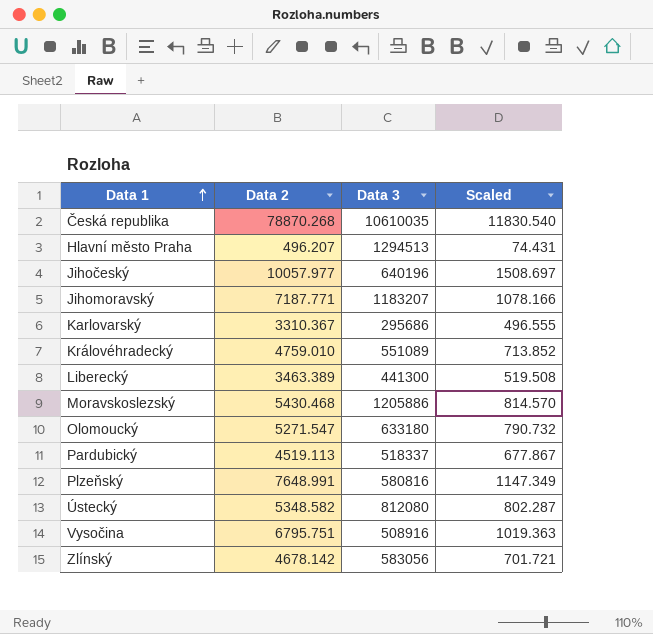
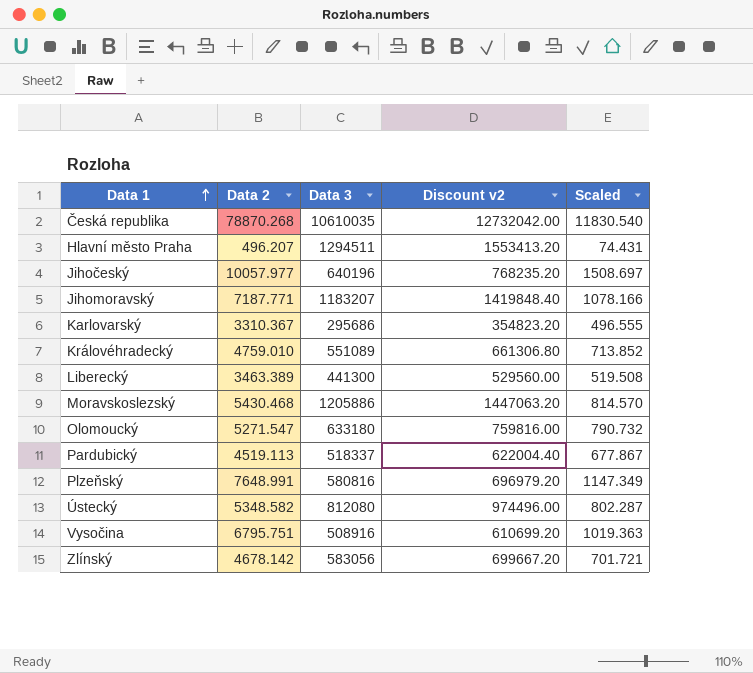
column Discount v2 | formula: none -> [Data 3] * 1.2
Hlavní město Praha | Data 3: 1294513 -> 1294511

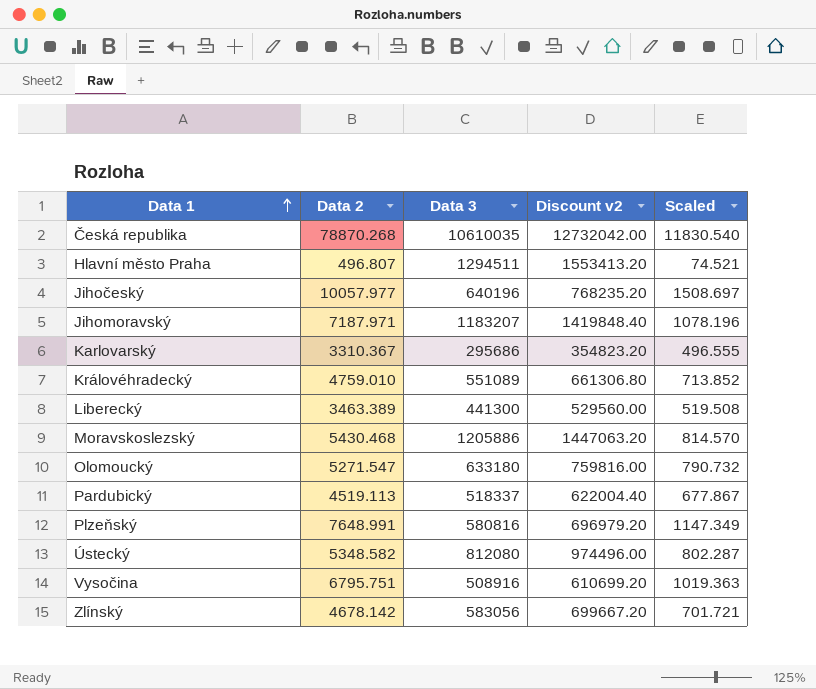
Hlavní město Praha | Data 2: 496.207 -> 496.807
Hlavní město Praha | Scaled: 74.431 -> 74.521
Jihomoravský | Data 2: 7187.771 -> 7187.971
Jihomoravský | Scaled: 1078.166 -> 1078.196

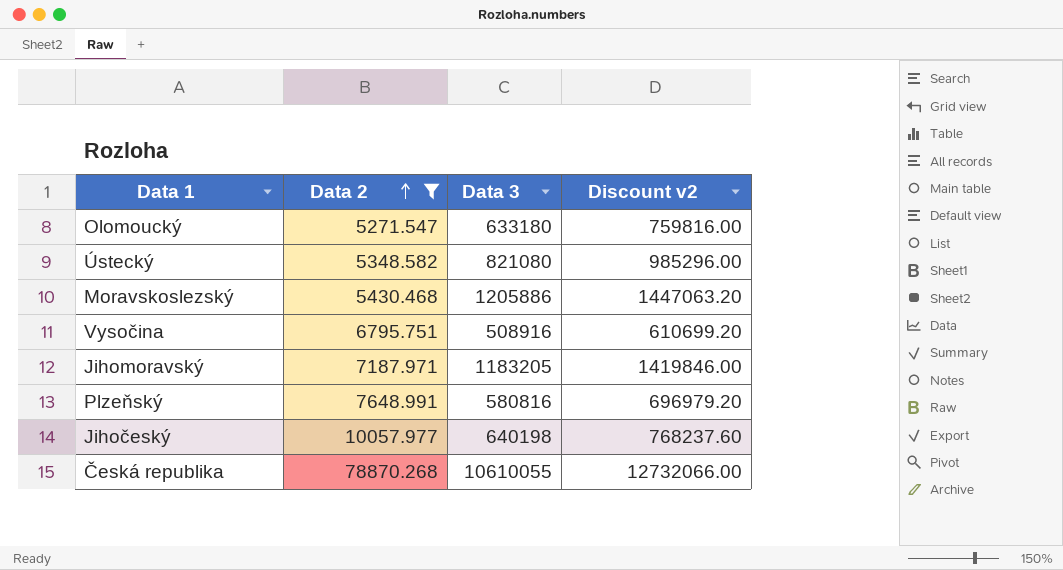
filter: none -> Data 2 >= 5271.547
row order: Data 1 ascending -> Data 2 ascending
column Scaled | formula: [Data 2] * 0.15 -> none
Ústecký | Data 3: 812080 -> 821080
Ústecký | Discount v2: 974496.00 -> 985296.00
Jihomoravský | Data 3: 1183207 -> 1183205
Jihomoravský | Discount v2: 1419848.40 -> 1419846.00
Jihočeský | Data 3: 640196 -> 640198
Jihočeský | Discount v2: 768235.20 -> 768237.60
Česká republika | Data 3: 10610035 -> 10610055
Česká republika | Discount v2: 12732042.00 -> 12732066.00

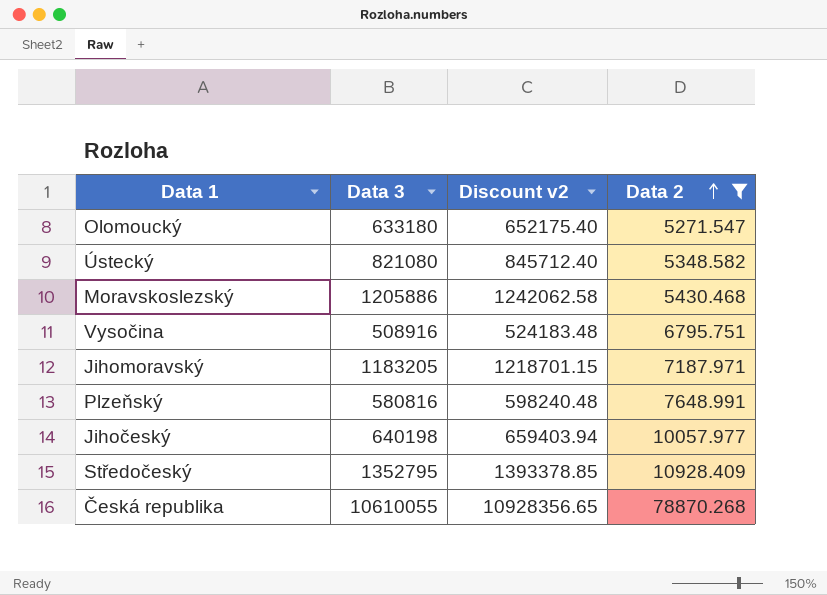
column Discount v2 | formula: [Data 3] * 1.2 -> [Data 3] * 1.03
column Data 2 | position: 2 -> 4
row Středočeský: none -> 1352795 | 1393378.85 | 10928.409

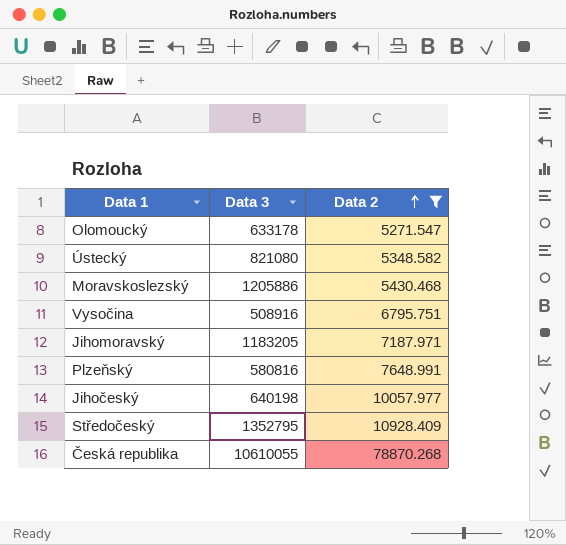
column Discount v2 | formula: [Data 3] * 1.03 -> none
Olomoucký | Data 3: 633180 -> 633178

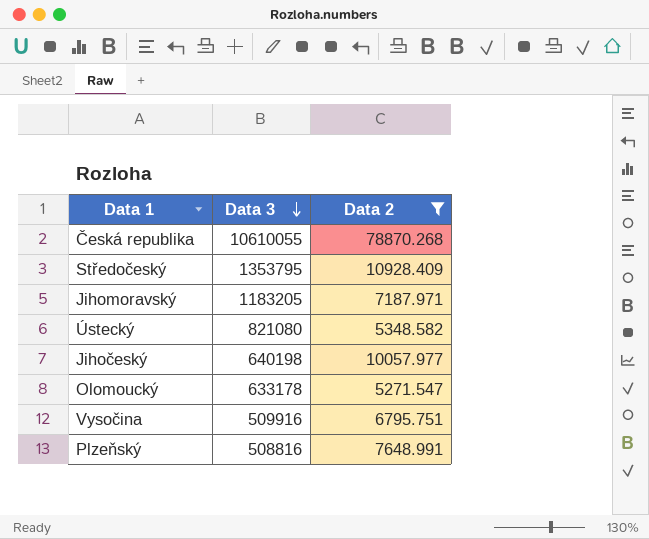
row order: Data 2 ascending -> Data 3 descending
row Moravskoslezský: 1205886 | 5430.468 -> none
Středočeský | Data 3: 1352795 -> 1353795
Vysočina | Data 3: 508916 -> 509916
Plzeňský | Data 3: 580816 -> 508816

